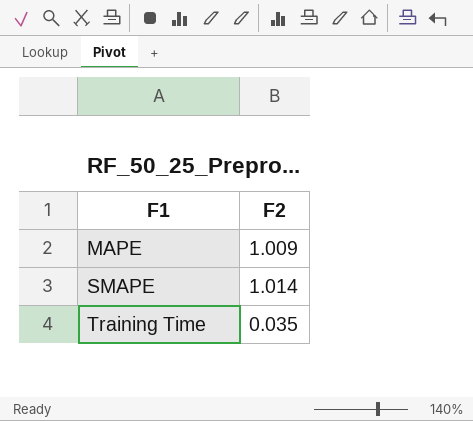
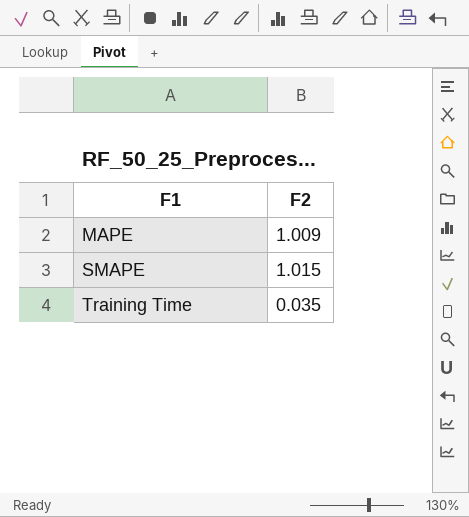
SMAPE | F2: 1.014 -> 1.015

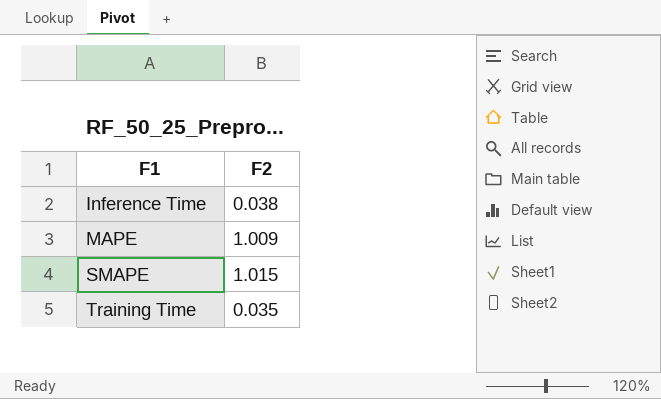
row Inference Time: none -> 0.038

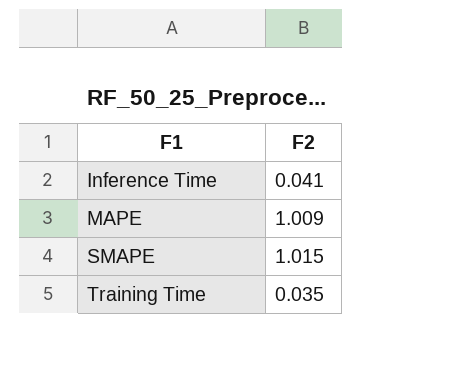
Inference Time | F2: 0.038 -> 0.041

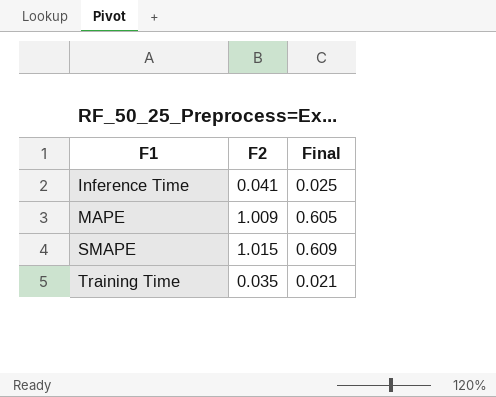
column Final | formula: none -> [F2] * 0.6

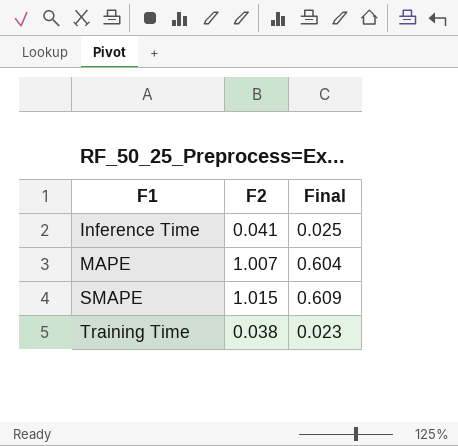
MAPE | F2: 1.009 -> 1.007
MAPE | Final: 0.605 -> 0.604
Training Time | F2: 0.035 -> 0.038
Training Time | Final: 0.021 -> 0.023

